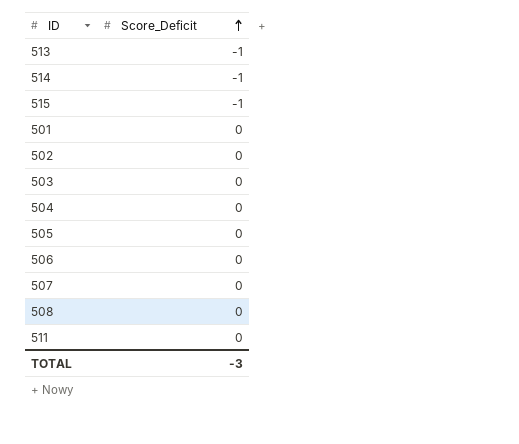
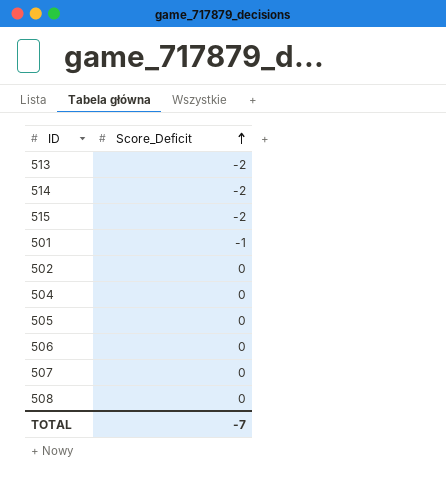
row 503: 0 -> none
row 511: 0 -> none
513 | Score_Deficit: -1 -> -2
514 | Score_Deficit: -1 -> -2
515 | Score_Deficit: -1 -> -2
501 | Score_Deficit: 0 -> -1
TOTAL | Score_Deficit: -3 -> -7

